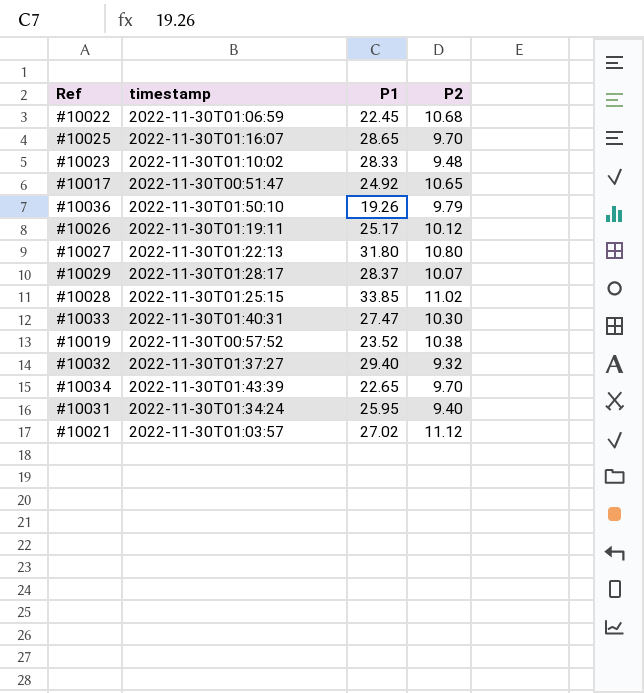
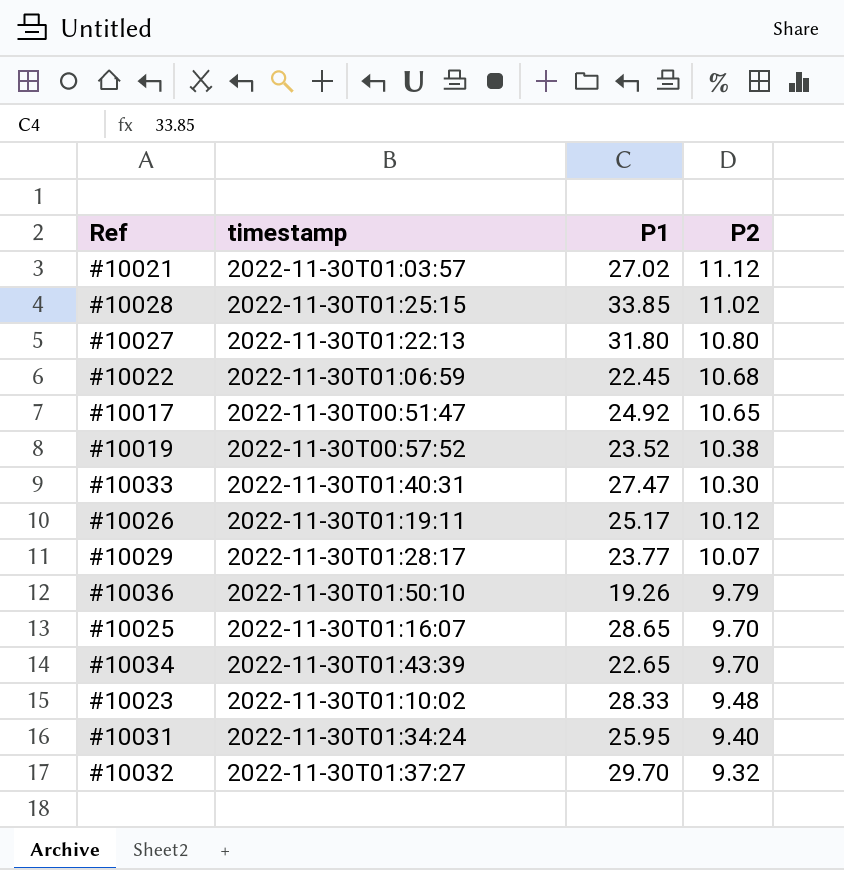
row order: none -> P2 descending
#10029 | P1: 28.37 -> 23.77
#10032 | P1: 29.40 -> 29.70

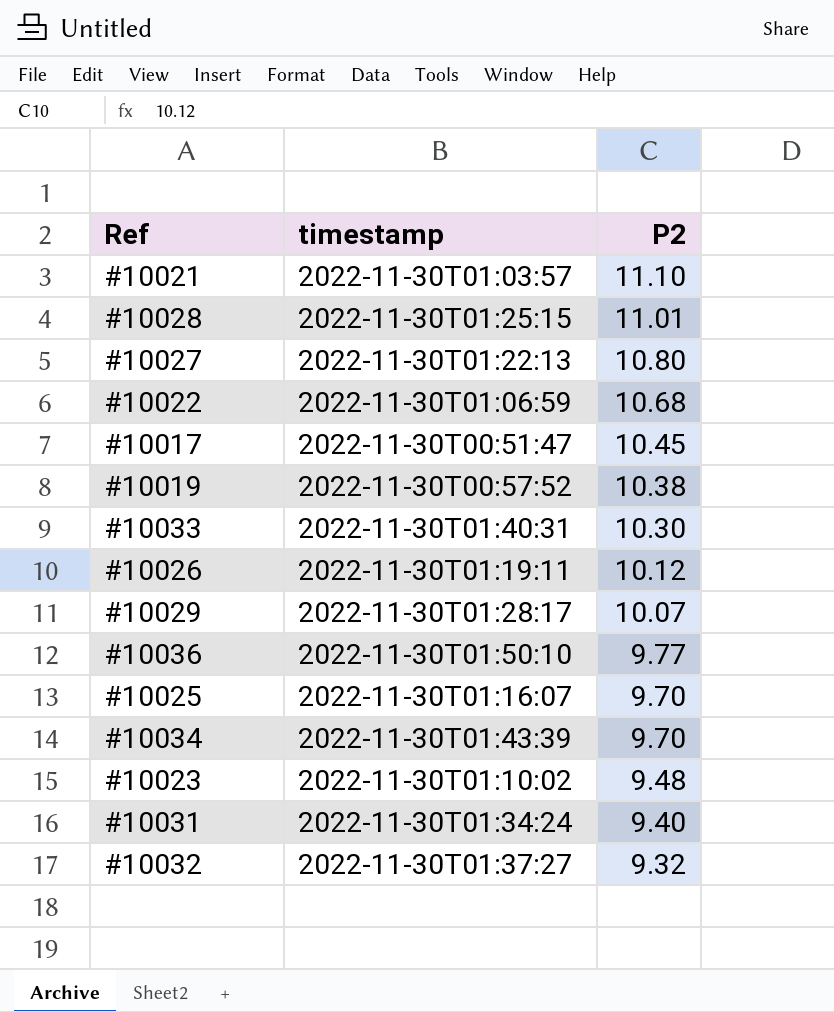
column P1 | position: 3 -> none
#10021 | P2: 11.12 -> 11.10
#10028 | P2: 11.02 -> 11.01
#10017 | P2: 10.65 -> 10.45
#10036 | P2: 9.79 -> 9.77

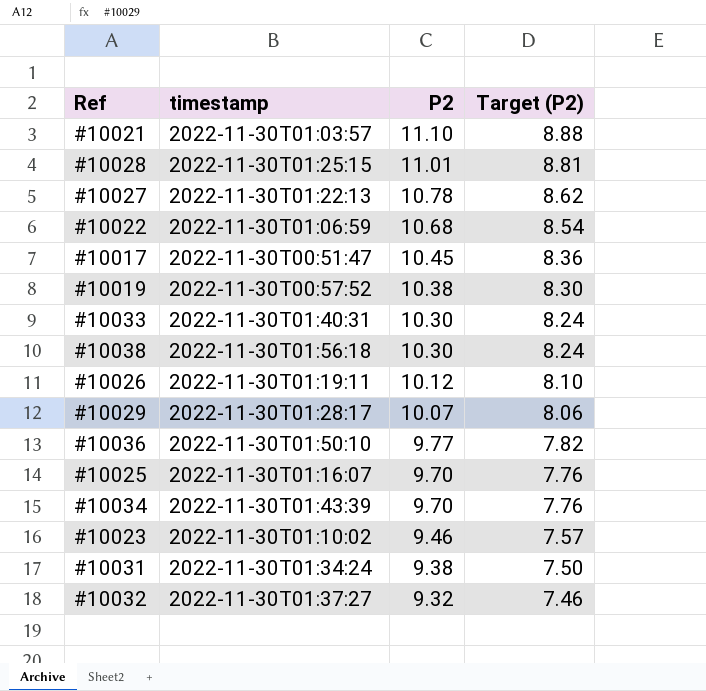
column Target (P2) | formula: none -> [P2] * 0.8
#10027 | P2: 10.80 -> 10.78
row #10038: none -> 2022-11-30T01:56:18 | 10.30 | 8.24
#10023 | P2: 9.48 -> 9.46
#10031 | P2: 9.40 -> 9.38

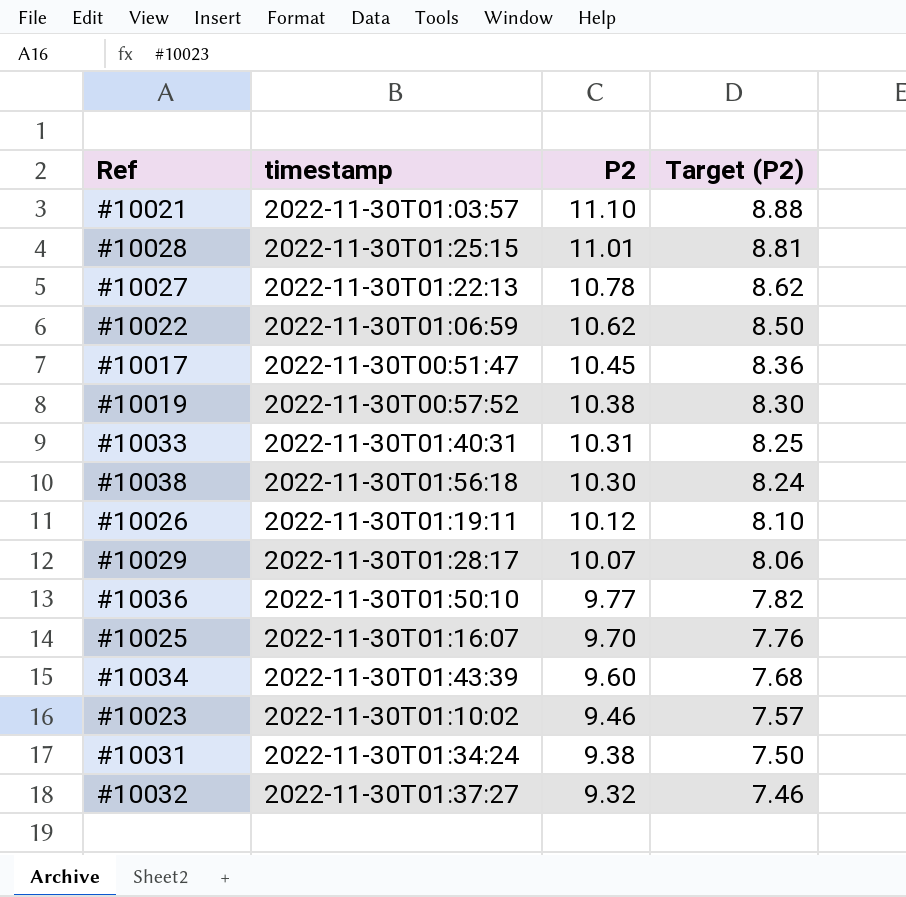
#10022 | P2: 10.68 -> 10.62
#10022 | Target (P2): 8.54 -> 8.50
#10033 | P2: 10.30 -> 10.31
#10033 | Target (P2): 8.24 -> 8.25
#10034 | P2: 9.70 -> 9.60
#10034 | Target (P2): 7.76 -> 7.68

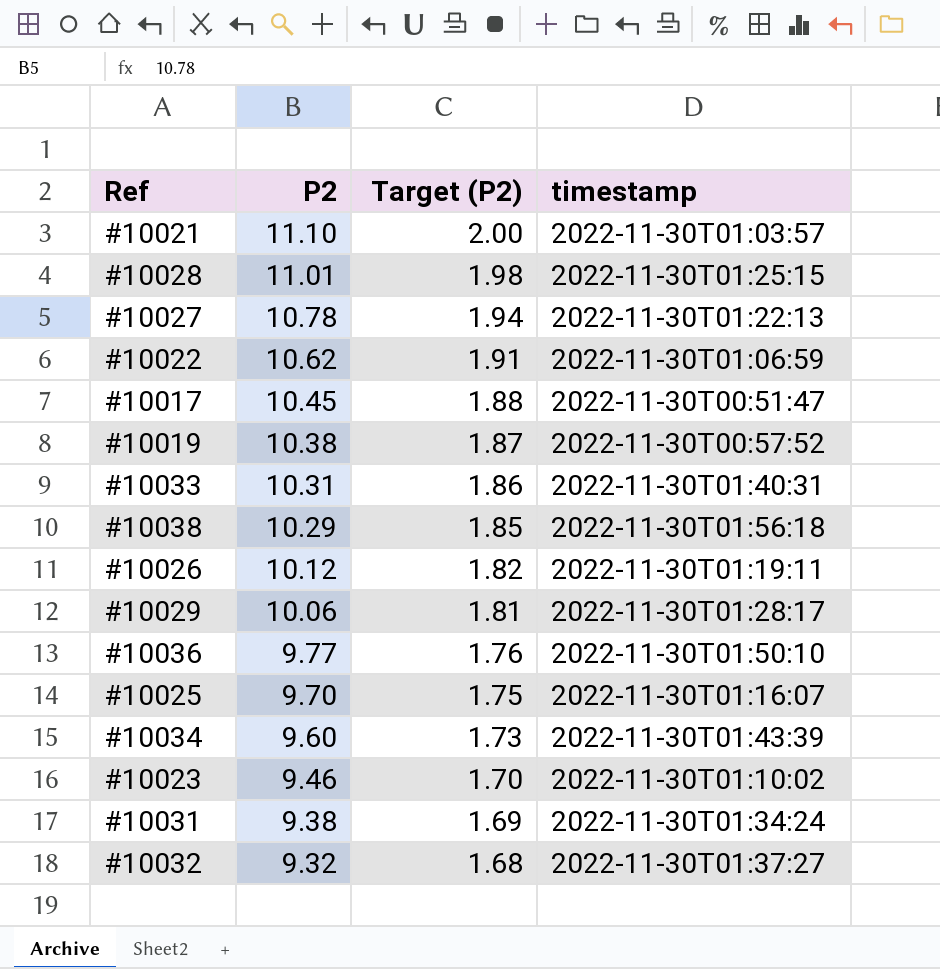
column Target (P2) | formula: [P2] * 0.8 -> [P2] * 0.18
column timestamp | position: 2 -> 4
#10038 | P2: 10.30 -> 10.29
#10029 | P2: 10.07 -> 10.06

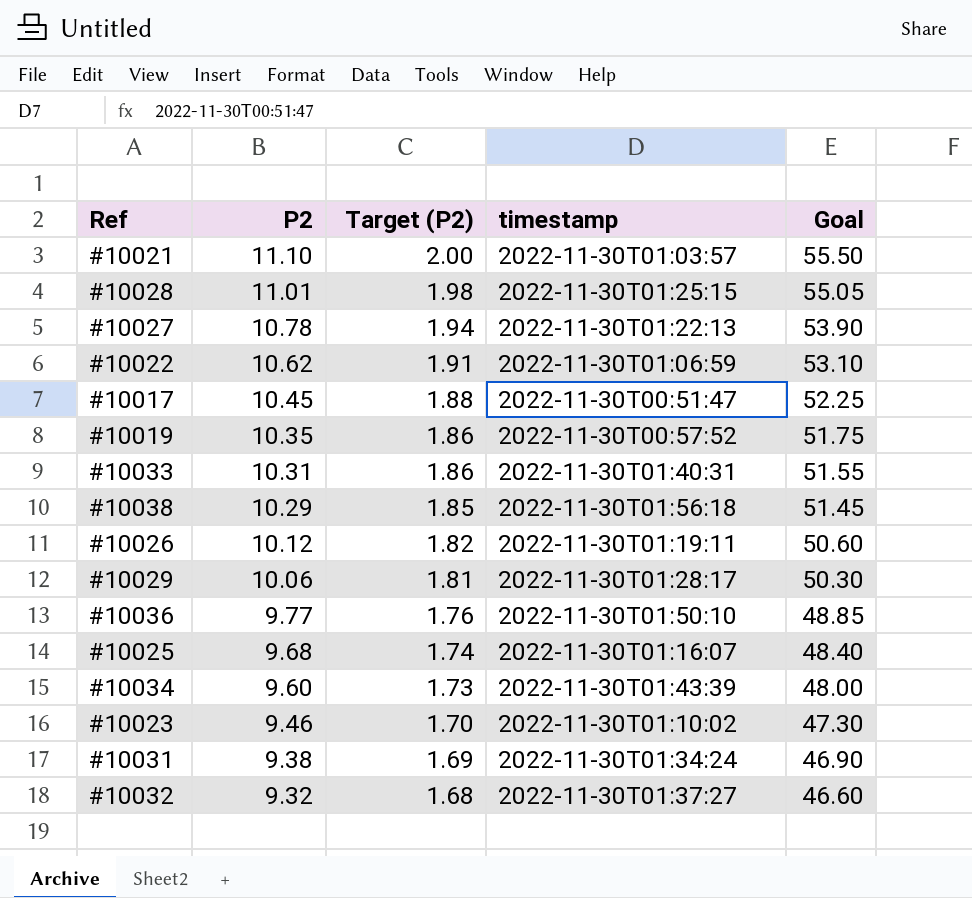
column Goal | formula: none -> [P2] * 5
#10019 | P2: 10.38 -> 10.35
#10019 | Target (P2): 1.87 -> 1.86
#10025 | P2: 9.70 -> 9.68
#10025 | Target (P2): 1.75 -> 1.74

